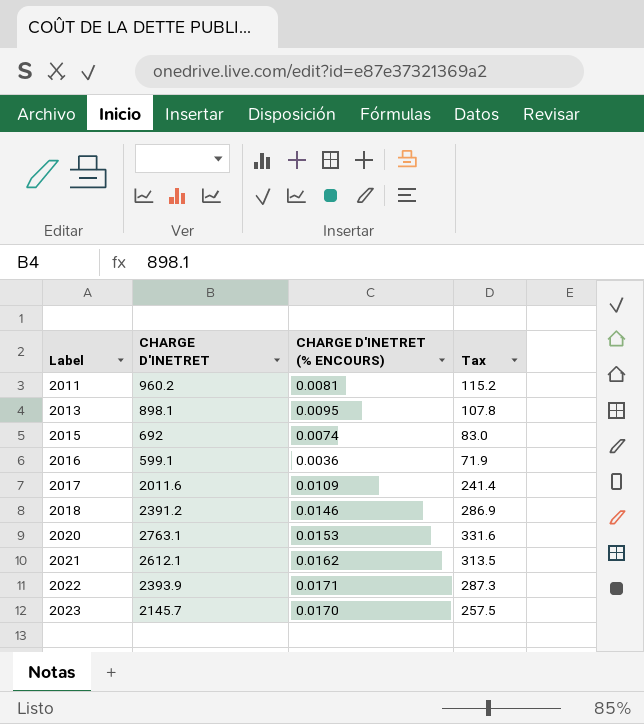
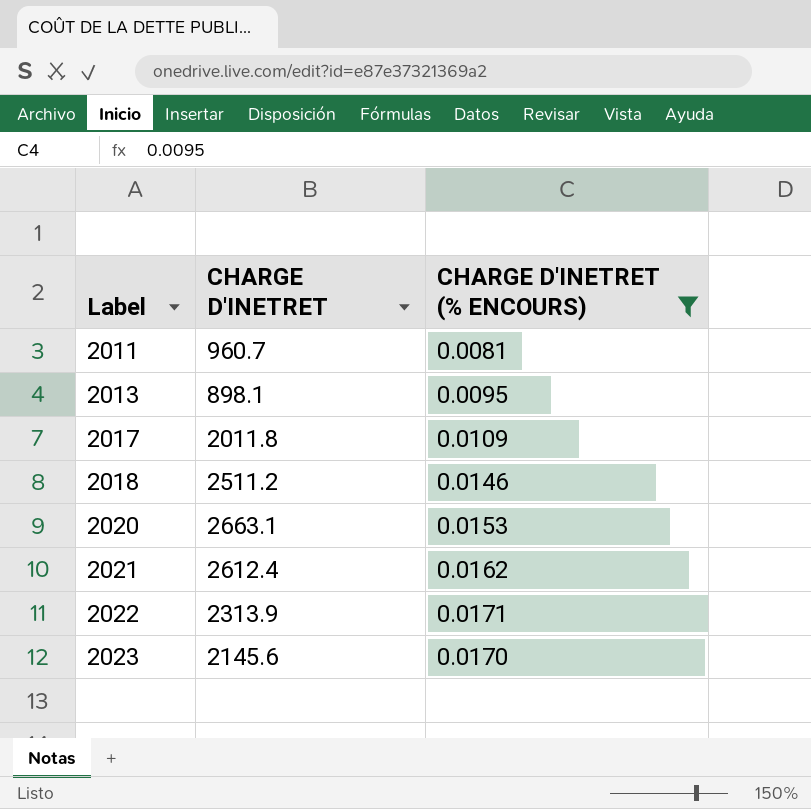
filter: none -> CHARGE D'INETRET (% ENCOURS) >= 0.0081
column Tax | formula: [CHARGE D'INETRET] * 0.12 -> none
2011 | CHARGE D'INETRET: 960.2 -> 960.7
2017 | CHARGE D'INETRET: 2011.6 -> 2011.8
2018 | CHARGE D'INETRET: 2391.2 -> 2511.2
2020 | CHARGE D'INETRET: 2763.1 -> 2663.1
2021 | CHARGE D'INETRET: 2612.1 -> 2612.4
2022 | CHARGE D'INETRET: 2393.9 -> 2313.9
2023 | CHARGE D'INETRET: 2145.7 -> 2145.6

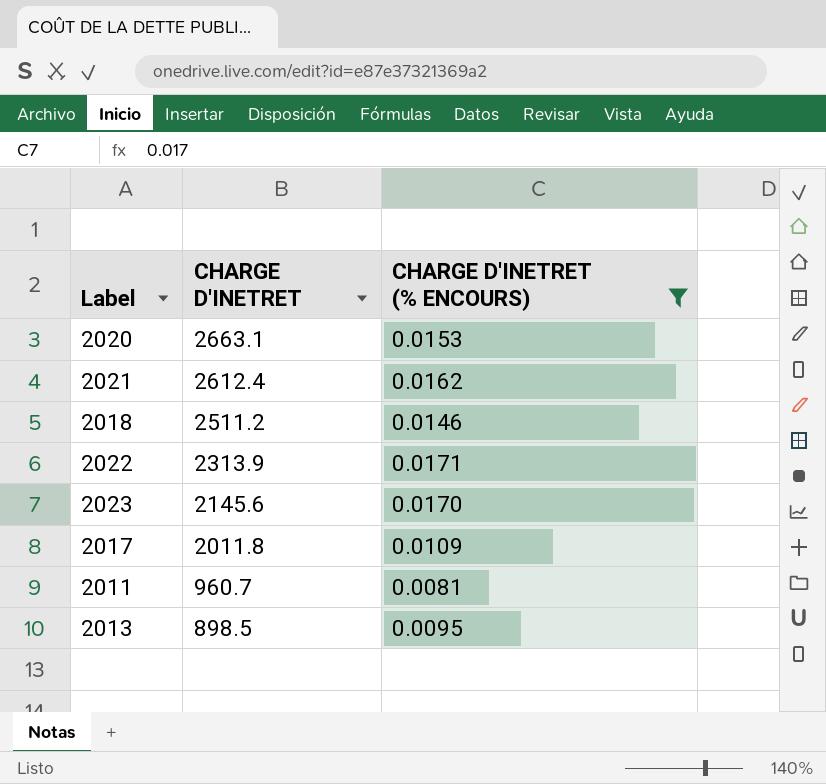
row order: Label ascending -> CHARGE D'INETRET descending
2013 | CHARGE D'INETRET: 898.1 -> 898.5

